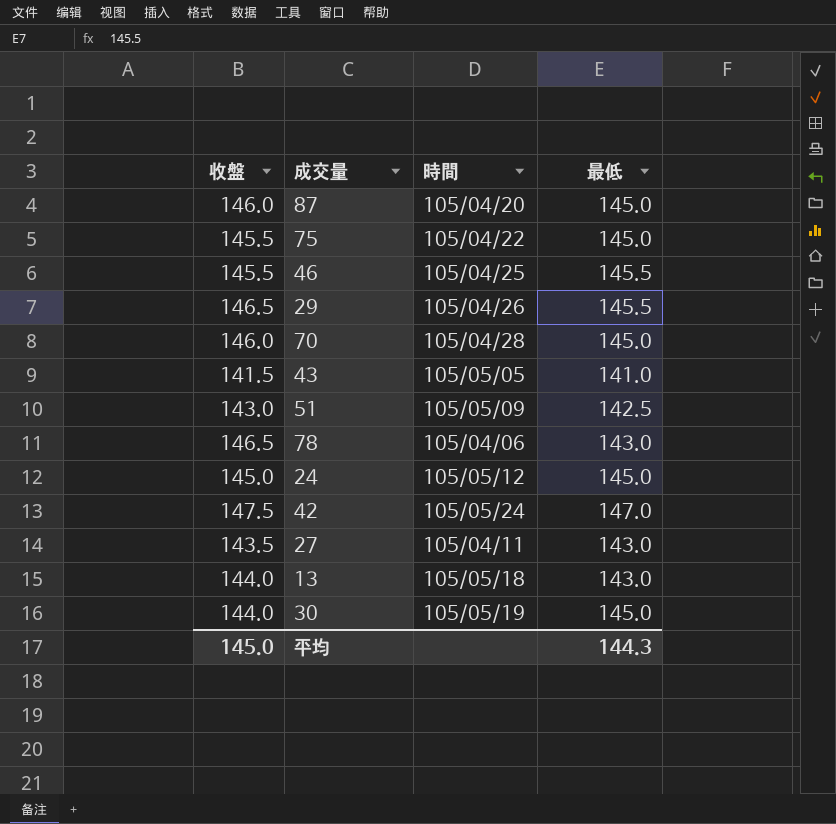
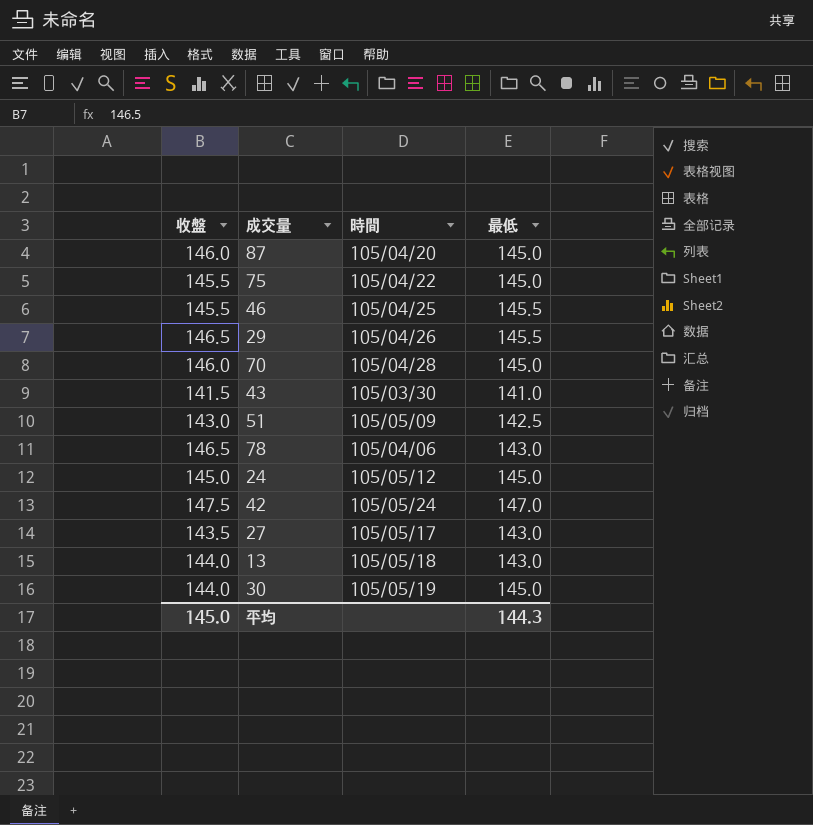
43 | 時間: 105/05/05 -> 105/03/30
27 | 時間: 105/04/11 -> 105/05/17

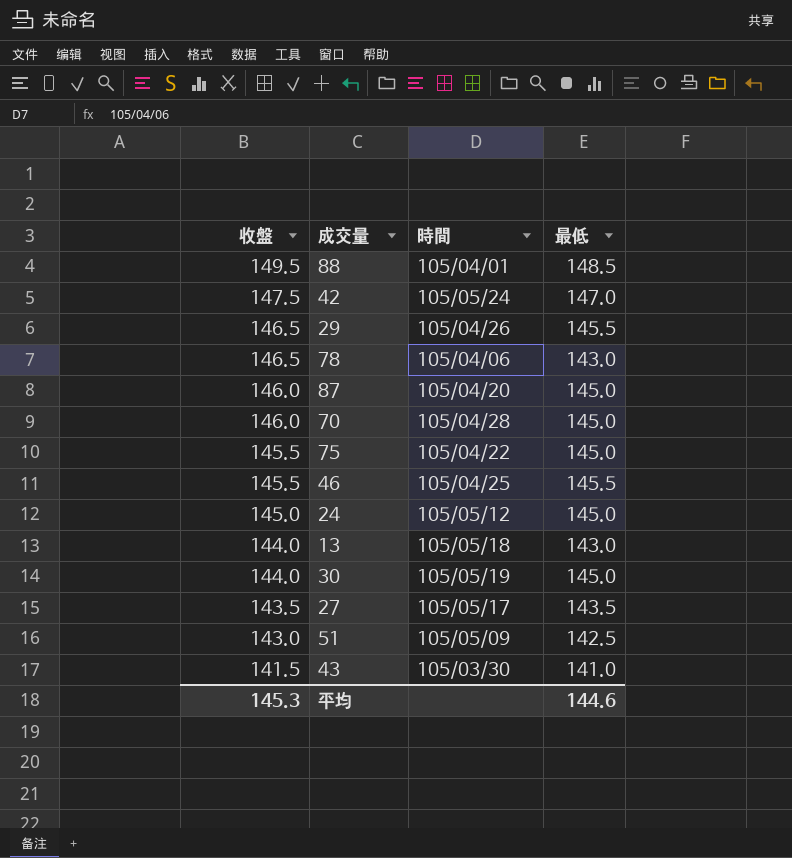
row order: none -> 收盤 descending
row 88: none -> 149.5 | 105/04/01 | 148.5
27 | 最低: 143.0 -> 143.5
平均 | 收盤: 145.0 -> 145.3
平均 | 最低: 144.3 -> 144.6

